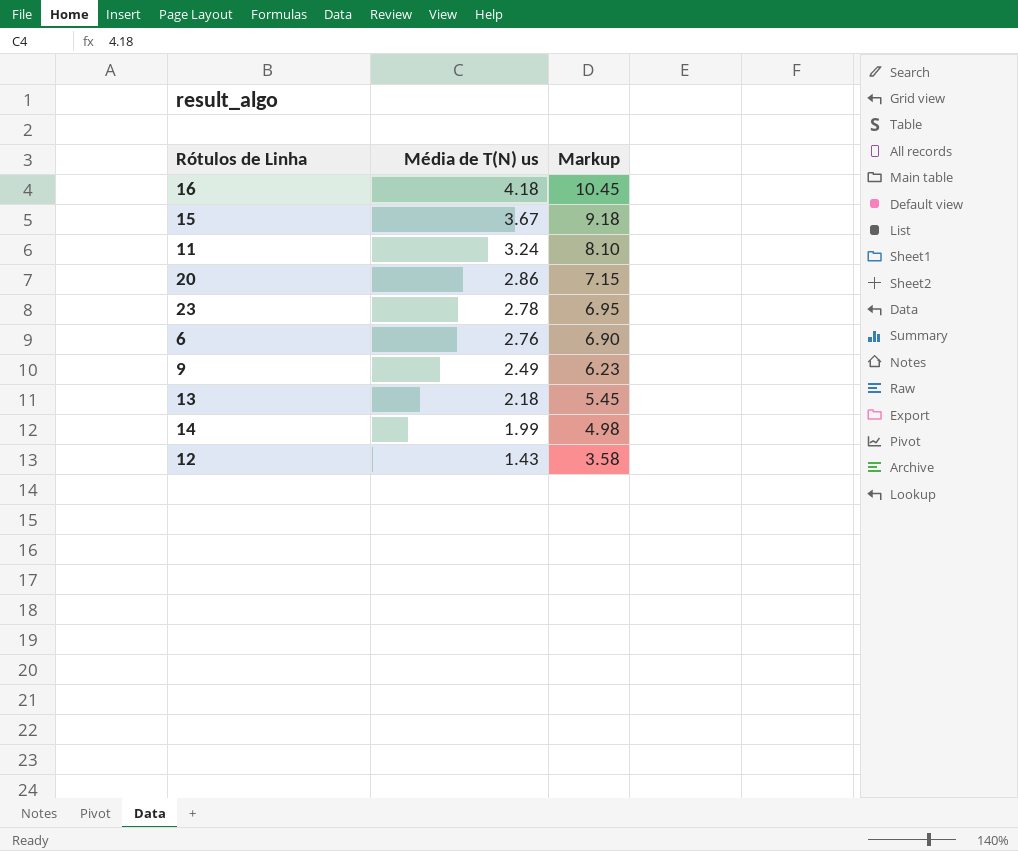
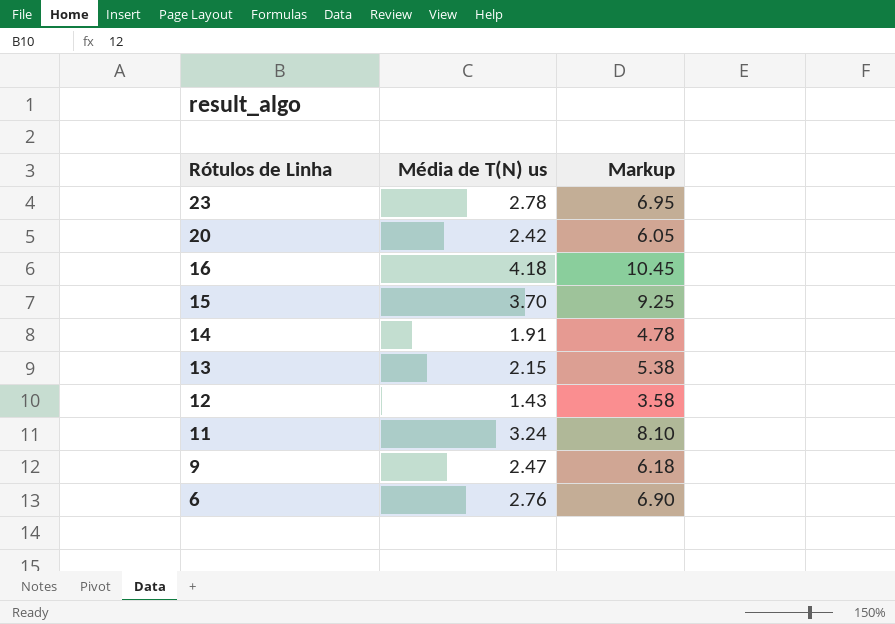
row order: Média de T(N) us descending -> Rótulos de Linha descending
20 | Média de T(N) us: 2.86 -> 2.42
20 | Markup: 7.15 -> 6.05
15 | Média de T(N) us: 3.67 -> 3.70
15 | Markup: 9.18 -> 9.25
14 | Média de T(N) us: 1.99 -> 1.91
14 | Markup: 4.98 -> 4.78
13 | Média de T(N) us: 2.18 -> 2.15
13 | Markup: 5.45 -> 5.38
9 | Média de T(N) us: 2.49 -> 2.47
9 | Markup: 6.23 -> 6.18

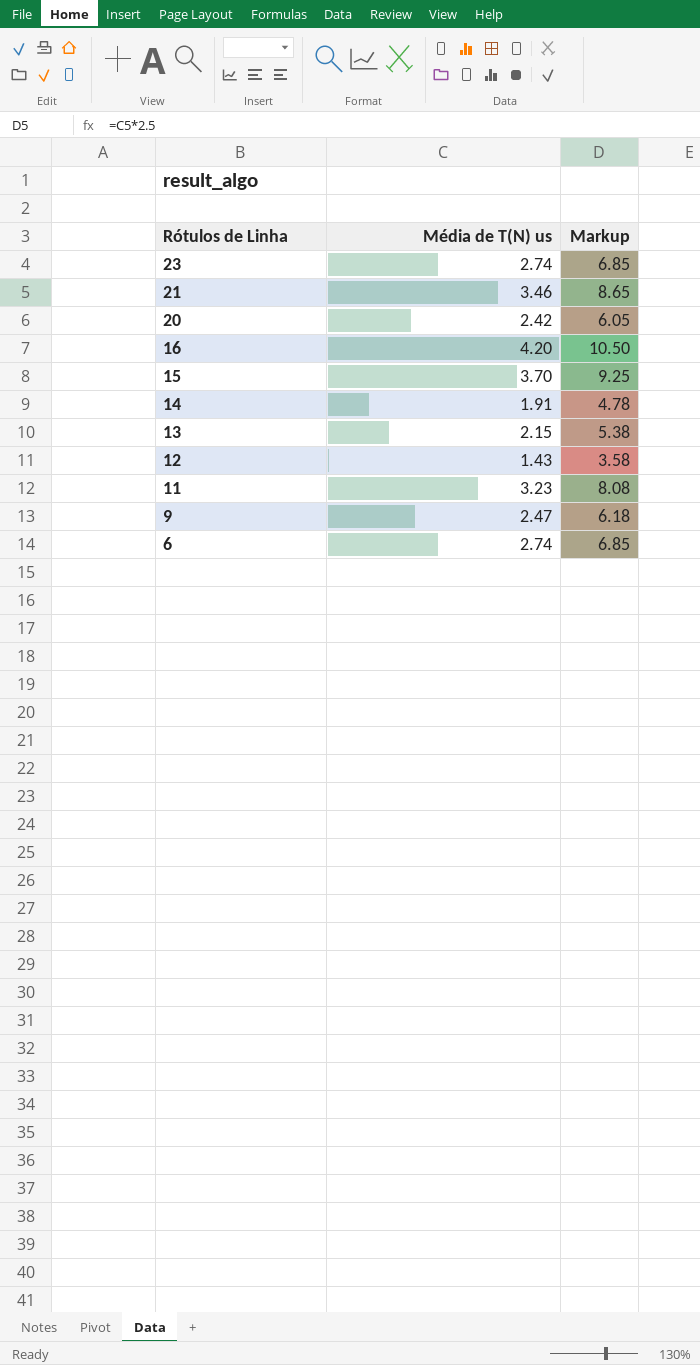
23 | Média de T(N) us: 2.78 -> 2.74
23 | Markup: 6.95 -> 6.85
row 21: none -> 3.46 | 8.65
16 | Média de T(N) us: 4.18 -> 4.20
16 | Markup: 10.45 -> 10.50
11 | Média de T(N) us: 3.24 -> 3.23
11 | Markup: 8.10 -> 8.08
6 | Média de T(N) us: 2.76 -> 2.74
6 | Markup: 6.90 -> 6.85

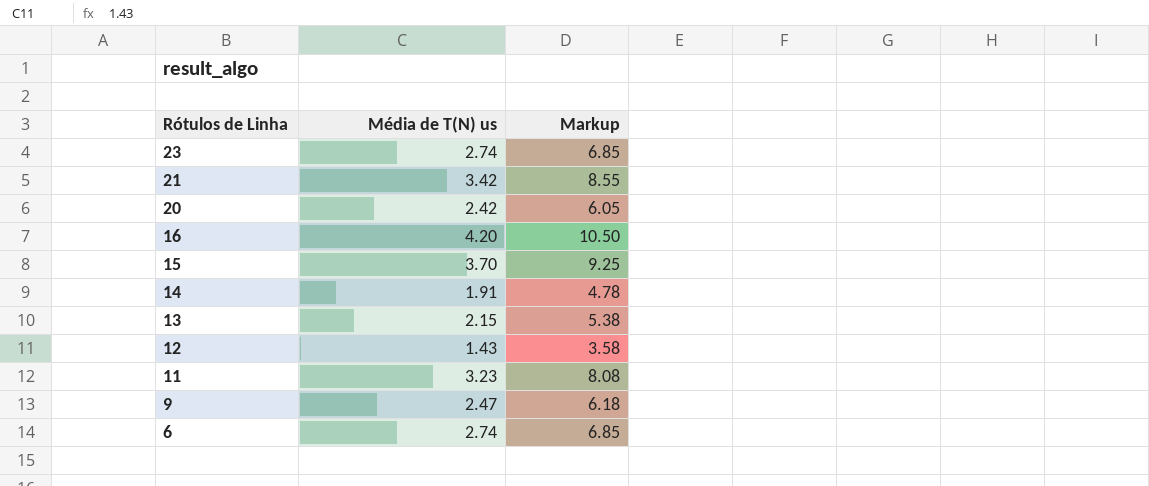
21 | Média de T(N) us: 3.46 -> 3.42
21 | Markup: 8.65 -> 8.55

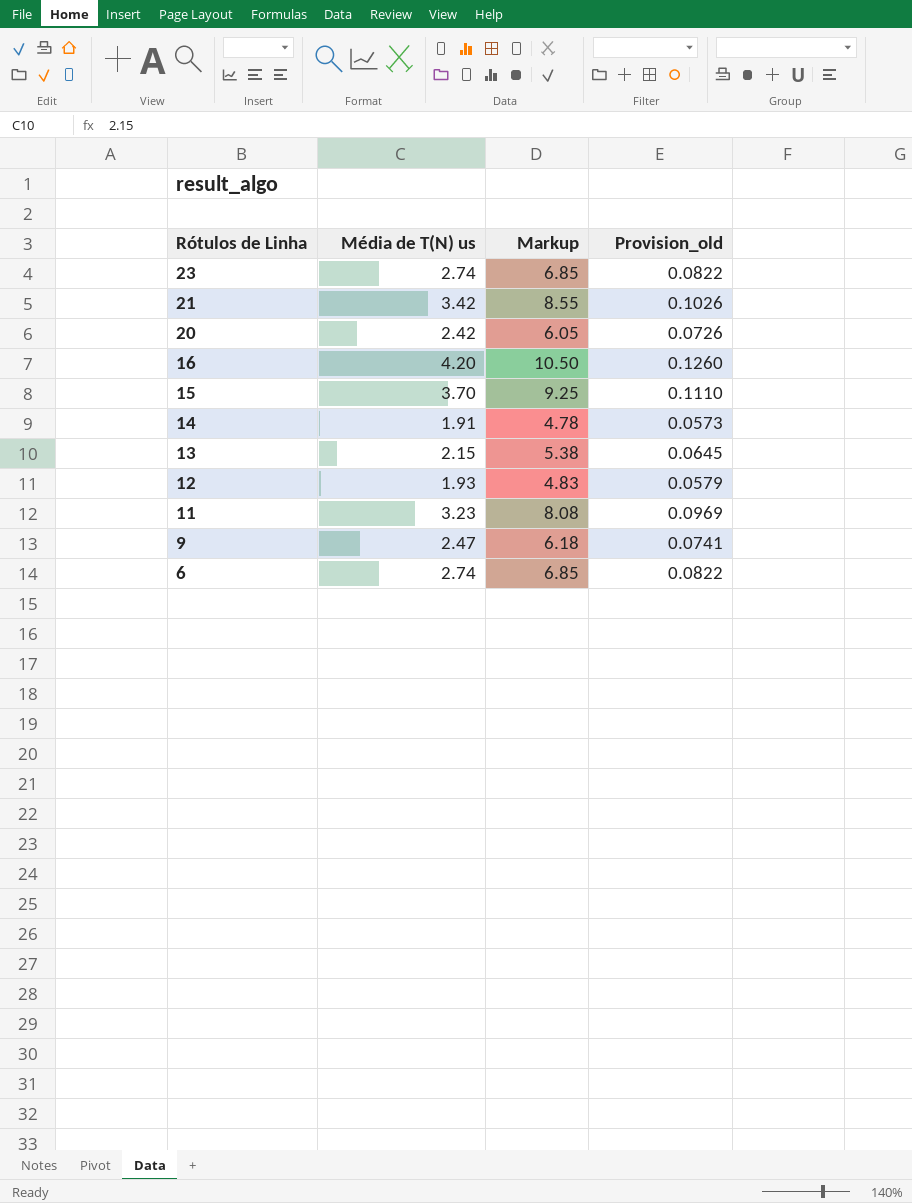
column Provision_old | formula: none -> [Média de T(N) us] * 0.03
12 | Média de T(N) us: 1.43 -> 1.93
12 | Markup: 3.58 -> 4.83

